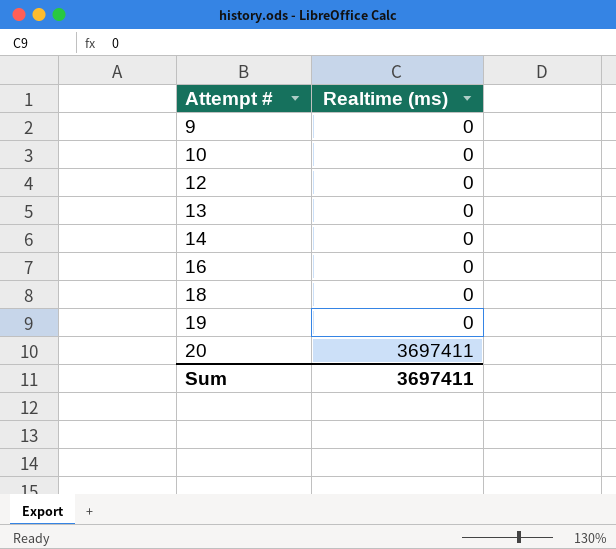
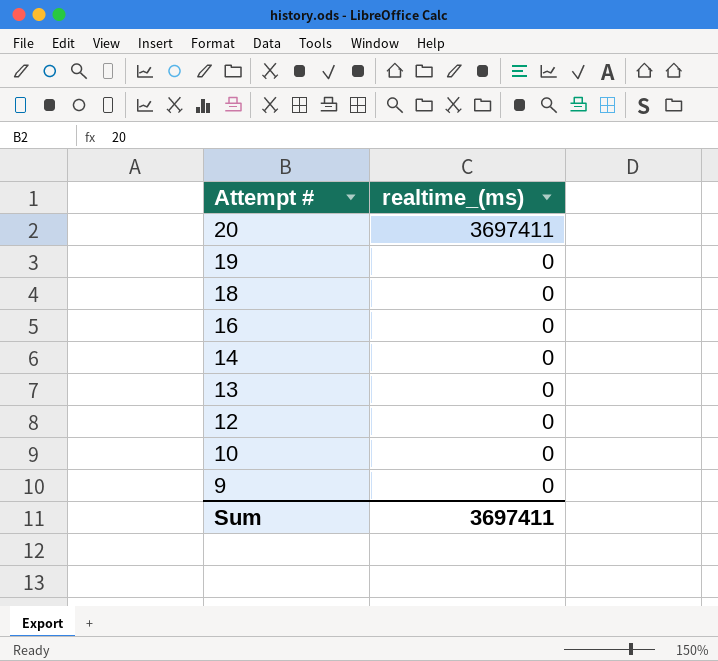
row order: Attempt # ascending -> Attempt # descending
column name: Realtime (ms) -> realtime_(ms)

